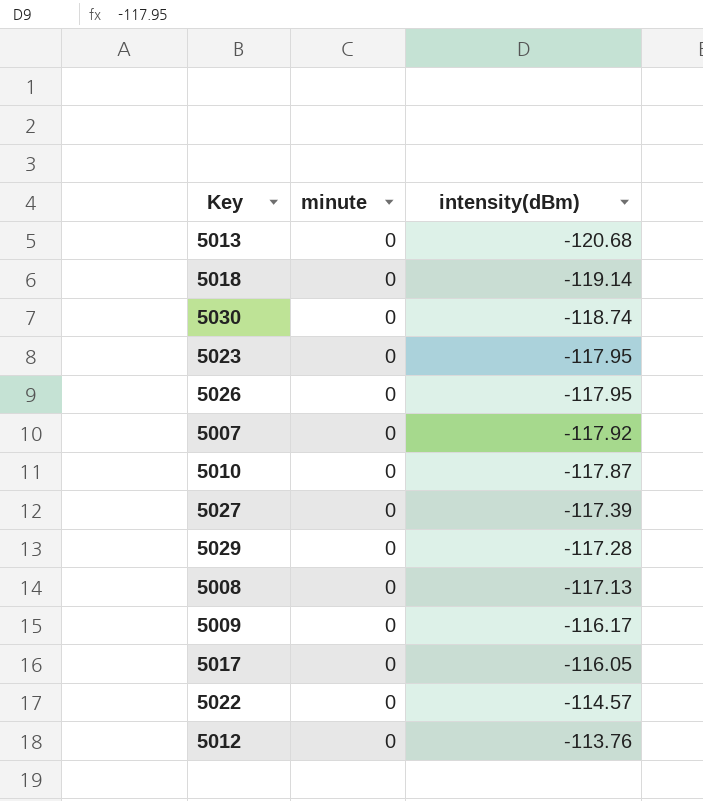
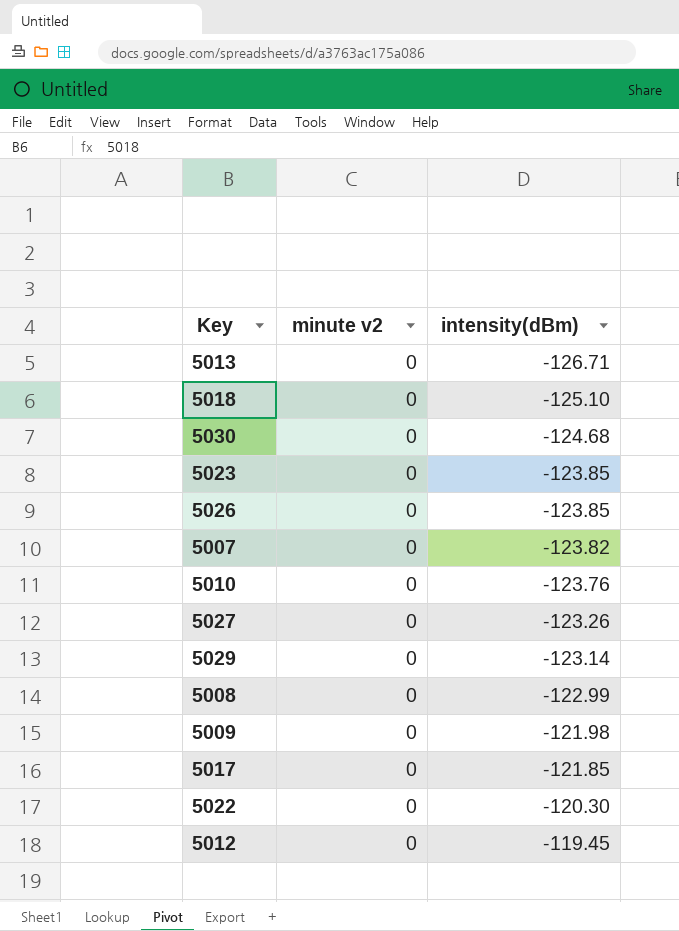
column name: minute -> minute v2
5013 | intensity(dBm): -120.68 -> -126.71
5018 | intensity(dBm): -119.14 -> -125.10
5030 | intensity(dBm): -118.74 -> -124.68
5023 | intensity(dBm): -117.95 -> -123.85
5026 | intensity(dBm): -117.95 -> -123.85
5007 | intensity(dBm): -117.92 -> -123.82
5010 | intensity(dBm): -117.87 -> -123.76
5027 | intensity(dBm): -117.39 -> -123.26
5029 | intensity(dBm): -117.28 -> -123.14
5008 | intensity(dBm): -117.13 -> -122.99
5009 | intensity(dBm): -116.17 -> -121.98
5017 | intensity(dBm): -116.05 -> -121.85
5022 | intensity(dBm): -114.57 -> -120.30
5012 | intensity(dBm): -113.76 -> -119.45

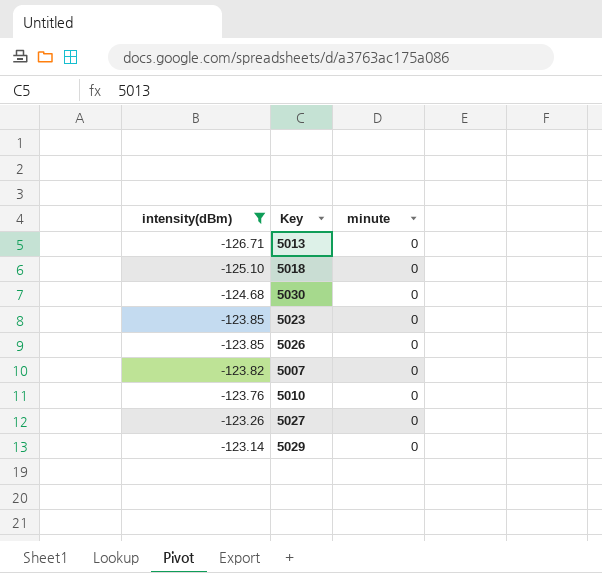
filter: none -> intensity(dBm) <= -123.14
column intensity(dBm) | position: 3 -> 1
column name: minute v2 -> minute

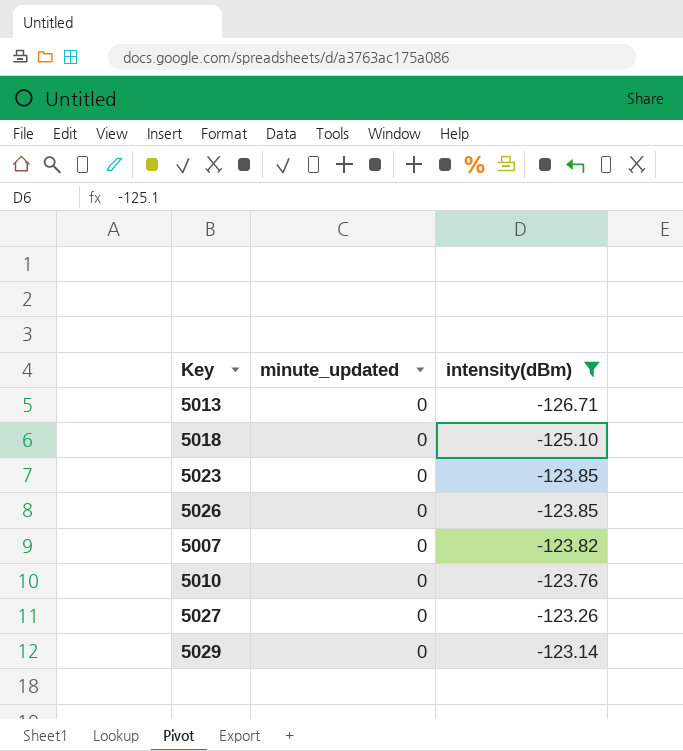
column name: minute -> minute_updated
column intensity(dBm) | position: 1 -> 3
row 5030: -124.68 | 0 -> none

